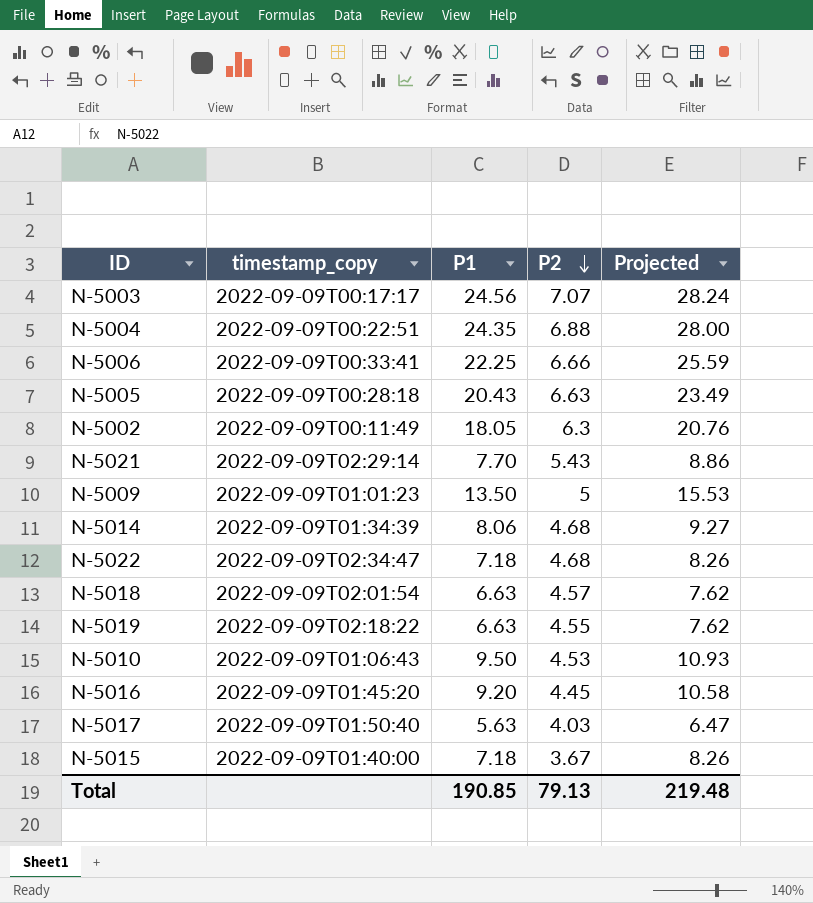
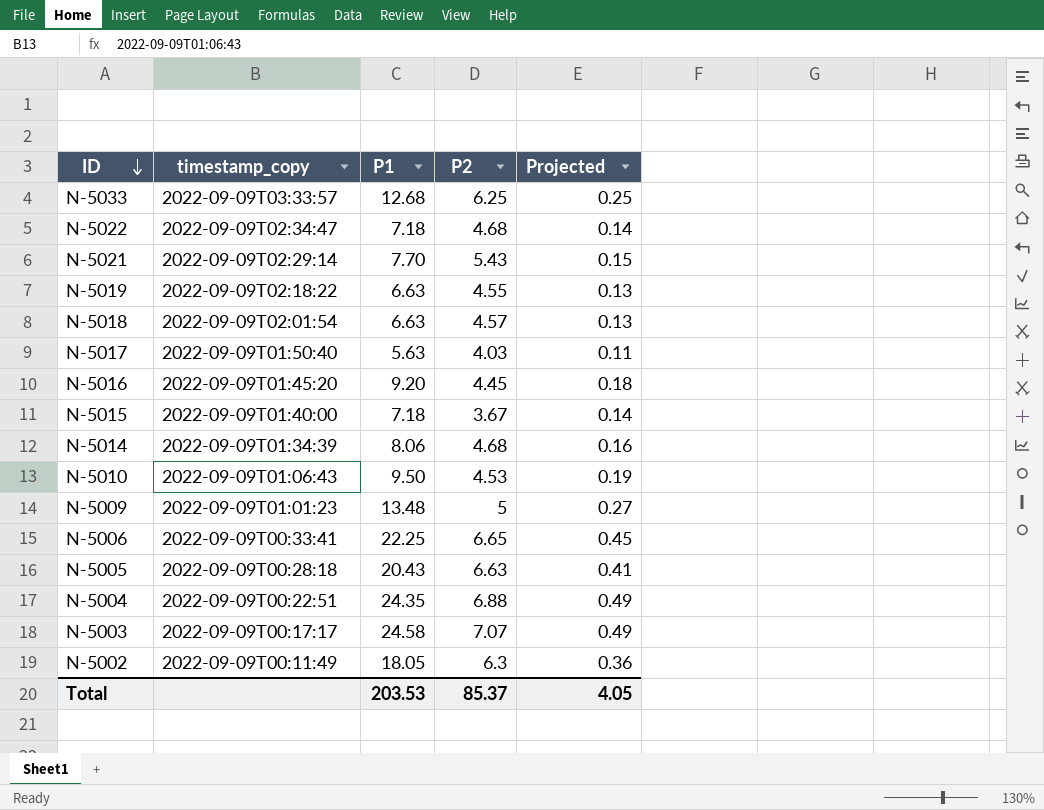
row order: P2 descending -> ID descending
column Projected | formula: [P1] * 1.15 -> [P1] * 0.02
row N-5033: none -> 2022-09-09T03:33:57 | 12.68 | 6.25 | 0.25
N-5009 | P1: 13.50 -> 13.48
N-5006 | P2: 6.66 -> 6.65
N-5003 | P1: 24.56 -> 24.58
Total | P1: 190.85 -> 203.53
Total | P2: 79.13 -> 85.37
Total | Projected: 219.48 -> 4.05

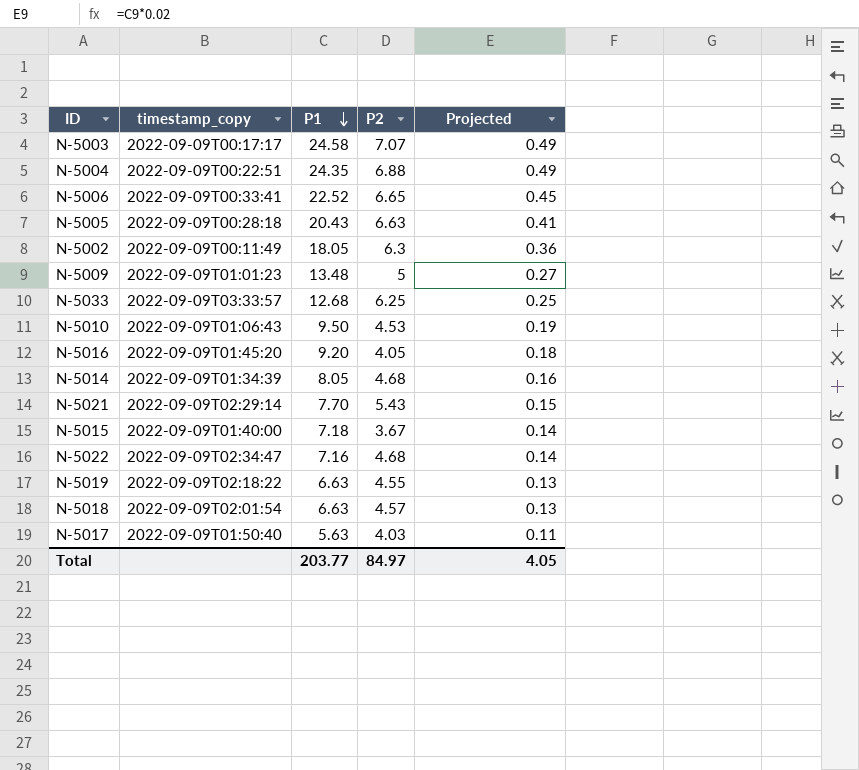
row order: ID descending -> P1 descending
N-5006 | P1: 22.25 -> 22.52
N-5016 | P2: 4.45 -> 4.05
N-5014 | P1: 8.06 -> 8.05
N-5022 | P1: 7.18 -> 7.16
Total | P1: 203.53 -> 203.77
Total | P2: 85.37 -> 84.97

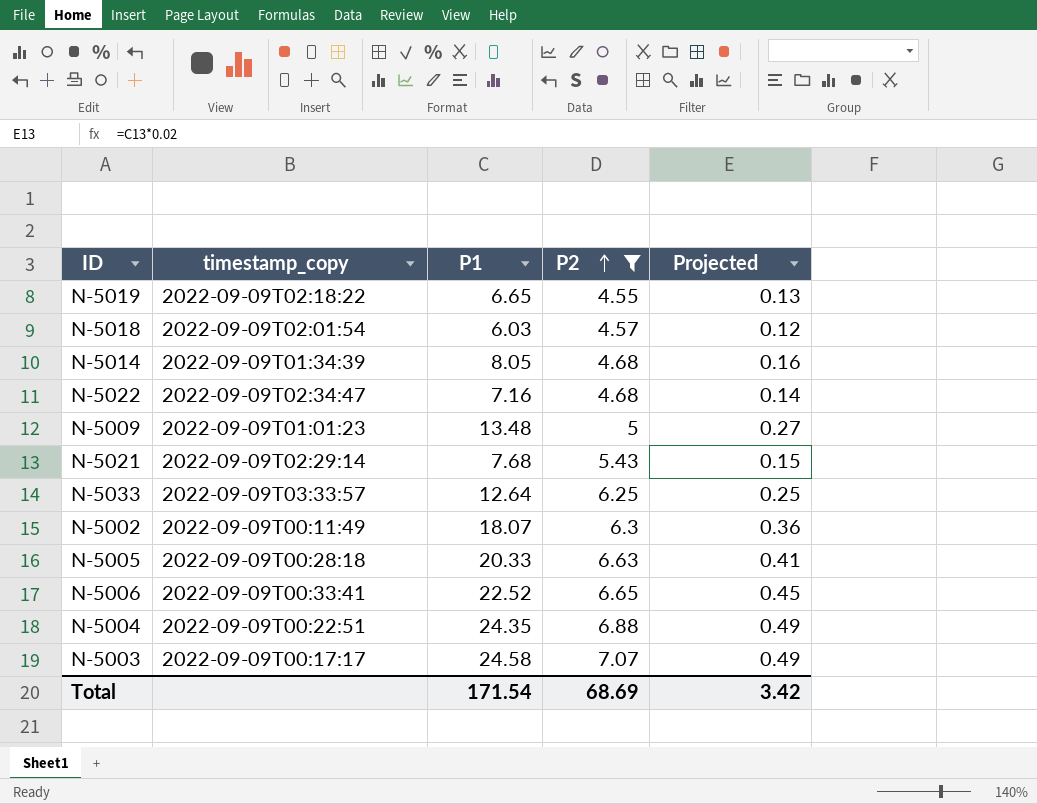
filter: none -> P2 >= 4.55
row order: P1 descending -> P2 ascending
N-5019 | P1: 6.63 -> 6.65
N-5018 | P1: 6.63 -> 6.03
N-5018 | Projected: 0.13 -> 0.12
N-5021 | P1: 7.70 -> 7.68
N-5033 | P1: 12.68 -> 12.64
N-5002 | P1: 18.05 -> 18.07
N-5005 | P1: 20.43 -> 20.33
Total | P1: 203.77 -> 171.54
Total | P2: 84.97 -> 68.69
Total | Projected: 4.05 -> 3.42

